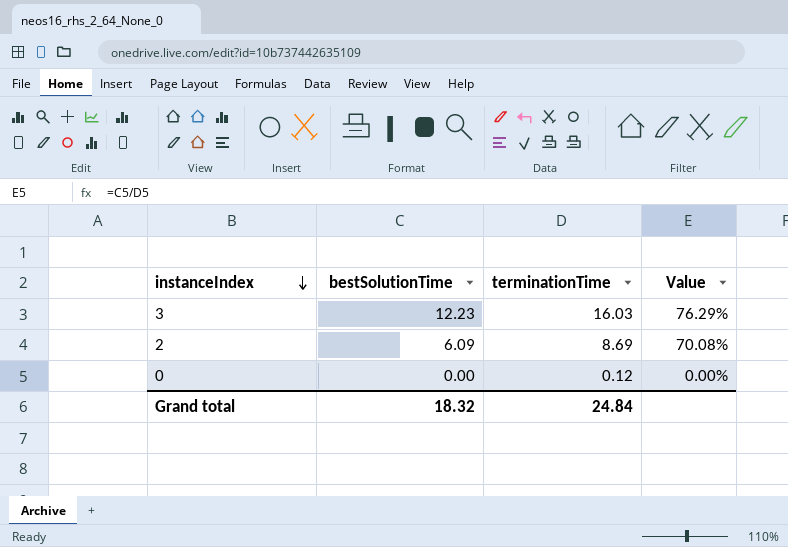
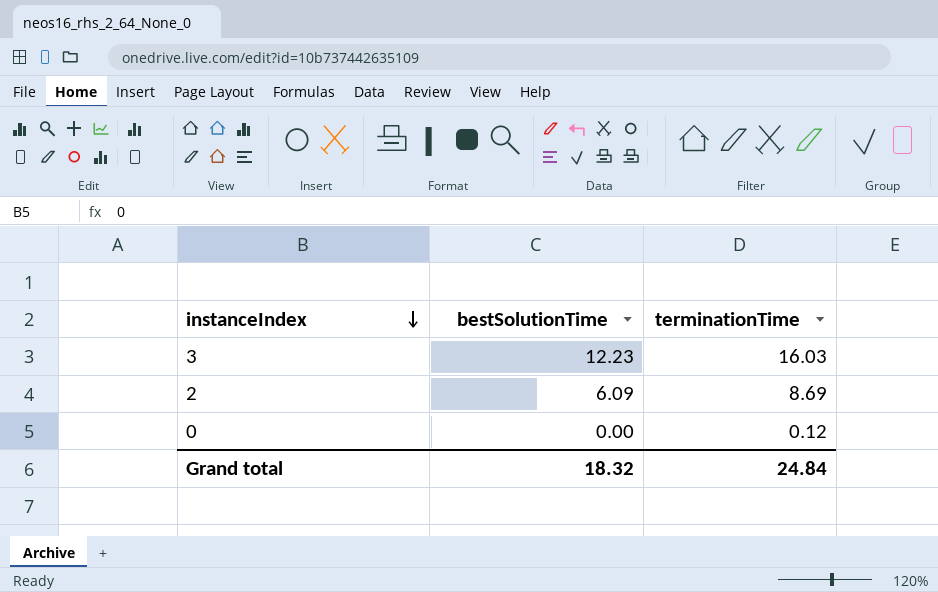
column Value | formula: [bestSolutionTime] / [terminationTime] -> none

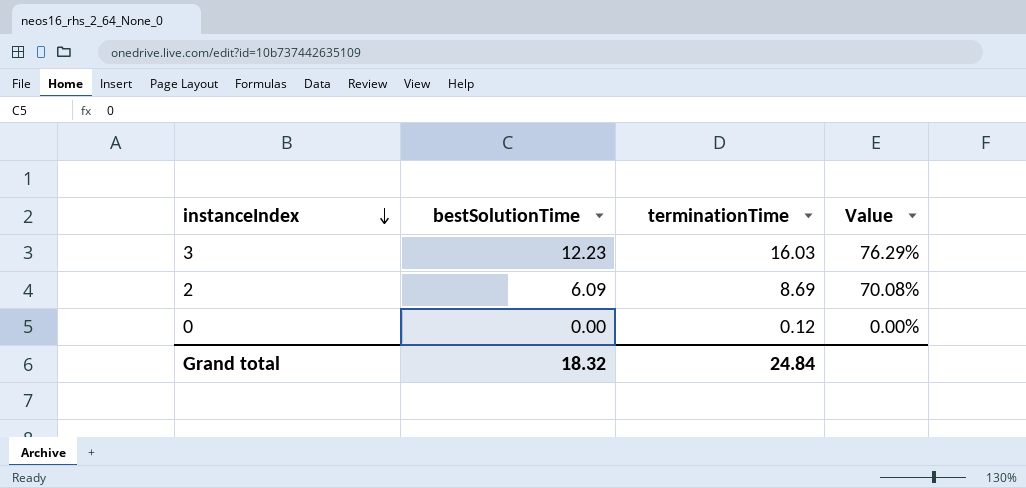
column Value | formula: none -> [bestSolutionTime] / [terminationTime]

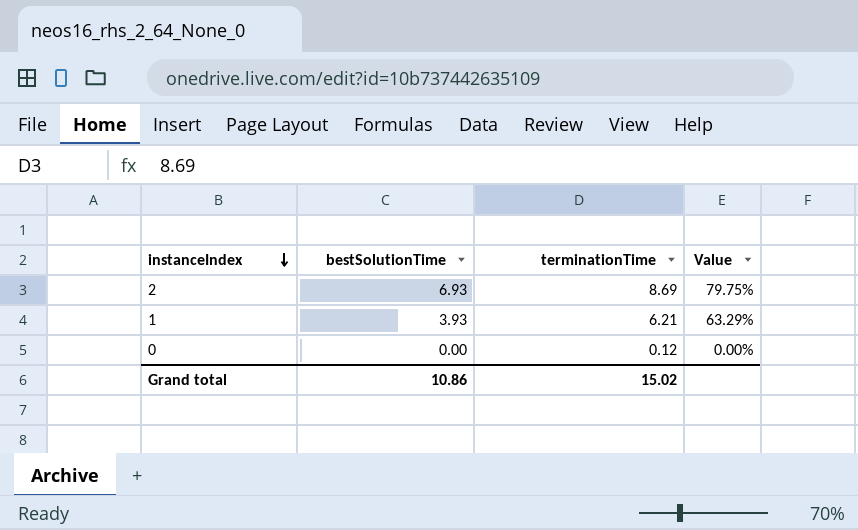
row 3: 12.23 | 16.03 | 76.29% -> none
2 | bestSolutionTime: 6.09 -> 6.93
2 | Value: 70.08% -> 79.75%
row 1: none -> 3.93 | 6.21 | 63.29%
Grand total | bestSolutionTime: 18.32 -> 10.86
Grand total | terminationTime: 24.84 -> 15.02

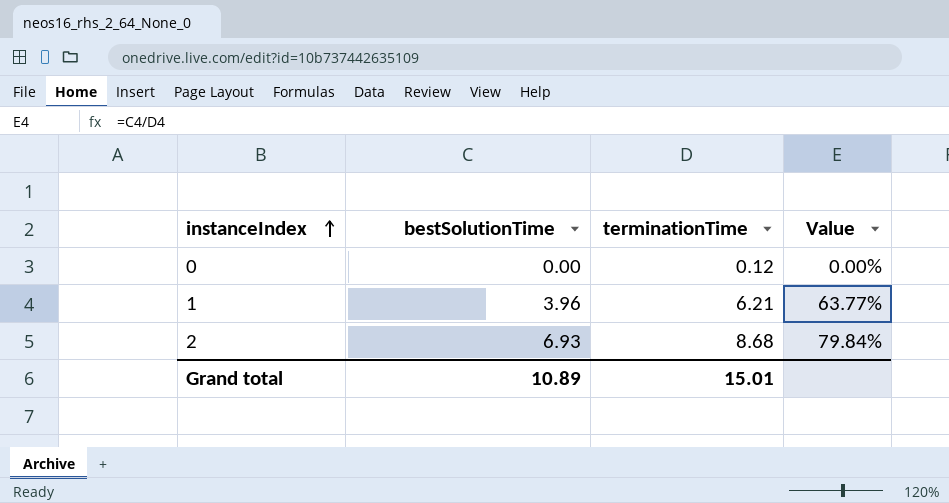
row order: instanceIndex descending -> instanceIndex ascending
1 | bestSolutionTime: 3.93 -> 3.96
1 | Value: 63.29% -> 63.77%
2 | terminationTime: 8.69 -> 8.68
2 | Value: 79.75% -> 79.84%
Grand total | bestSolutionTime: 10.86 -> 10.89
Grand total | terminationTime: 15.02 -> 15.01

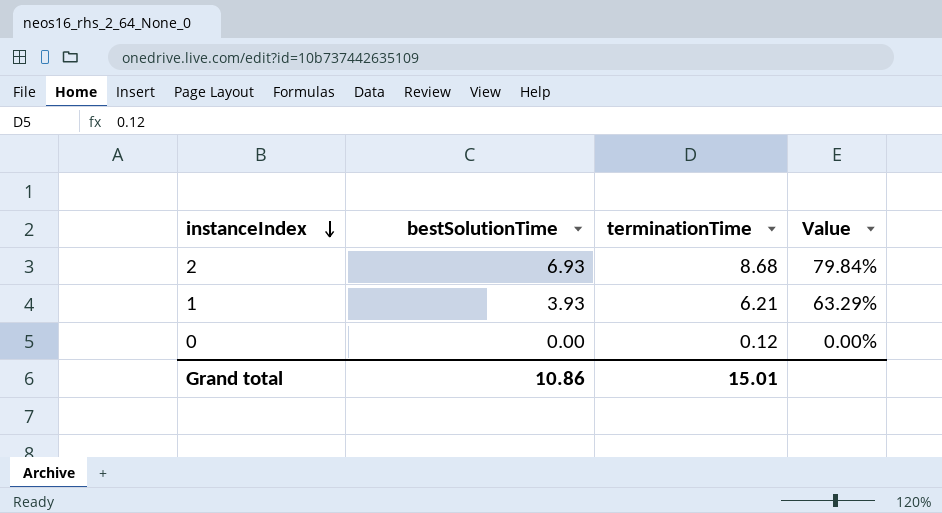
row order: instanceIndex ascending -> instanceIndex descending
1 | bestSolutionTime: 3.96 -> 3.93
1 | Value: 63.77% -> 63.29%
Grand total | bestSolutionTime: 10.89 -> 10.86

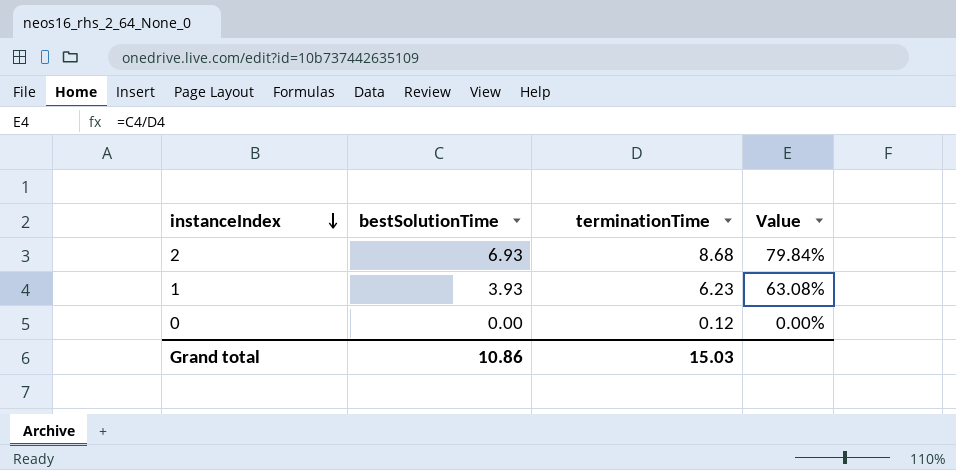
1 | terminationTime: 6.21 -> 6.23
1 | Value: 63.29% -> 63.08%
Grand total | terminationTime: 15.01 -> 15.03

